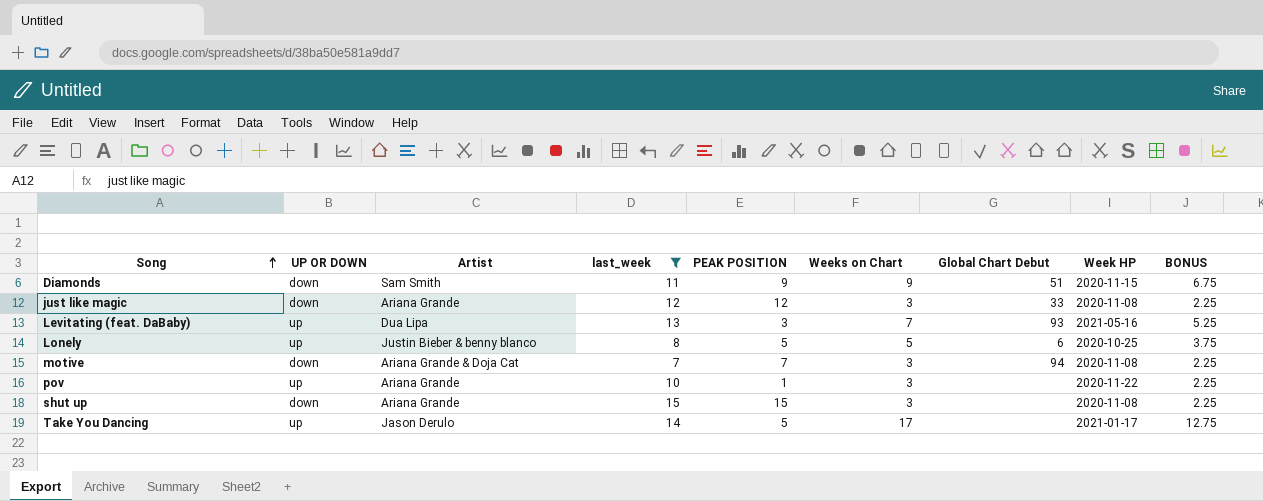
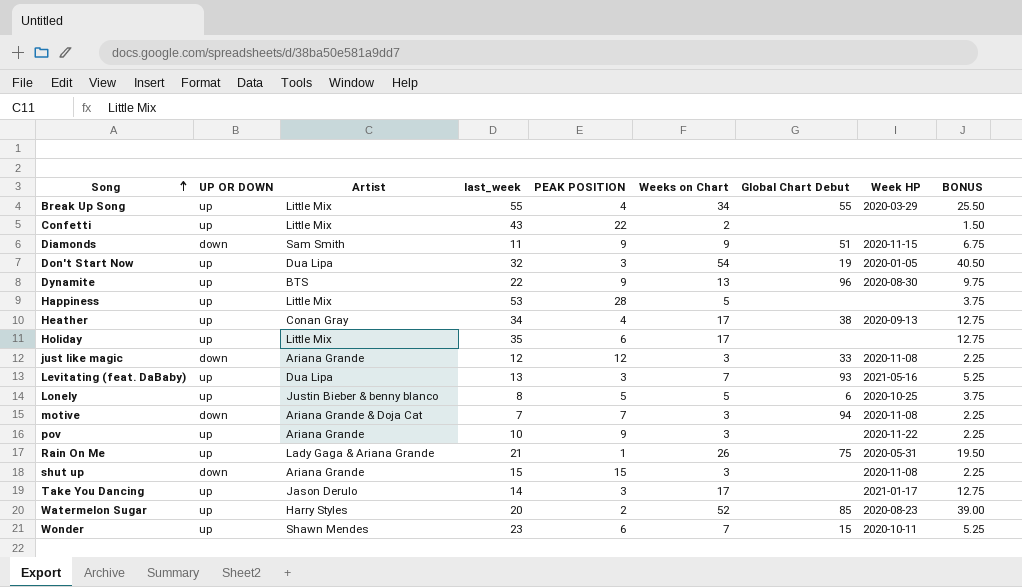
filter: last_week <= 15 -> none
pov | PEAK POSITION: 1 -> 9
Take You Dancing | PEAK POSITION: 5 -> 3

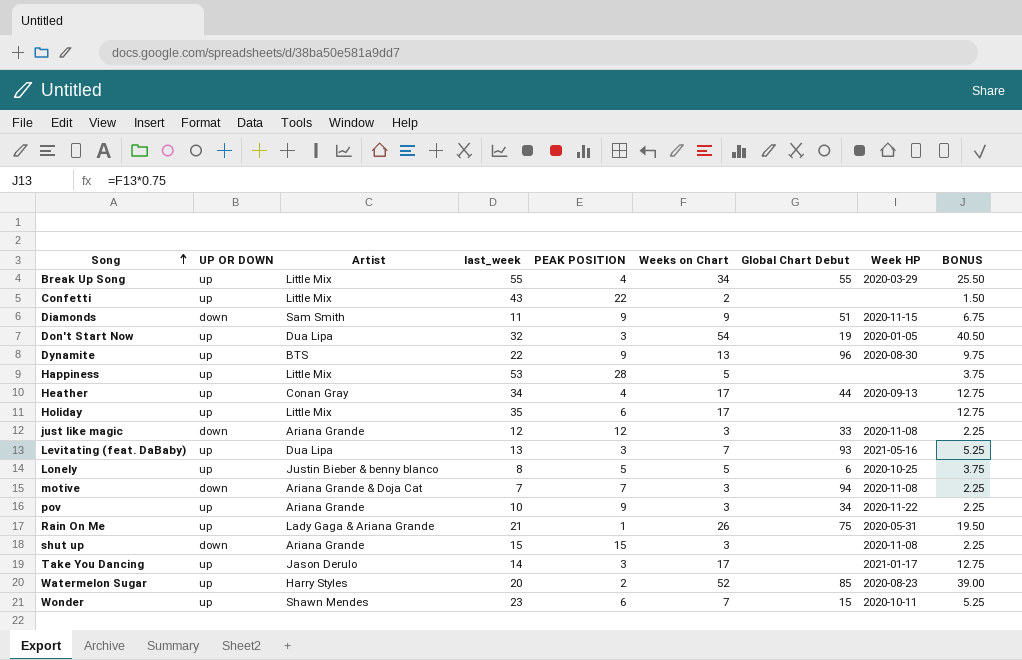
Heather | Global Chart Debut: 38 -> 44
pov | Global Chart Debut: none -> 34

